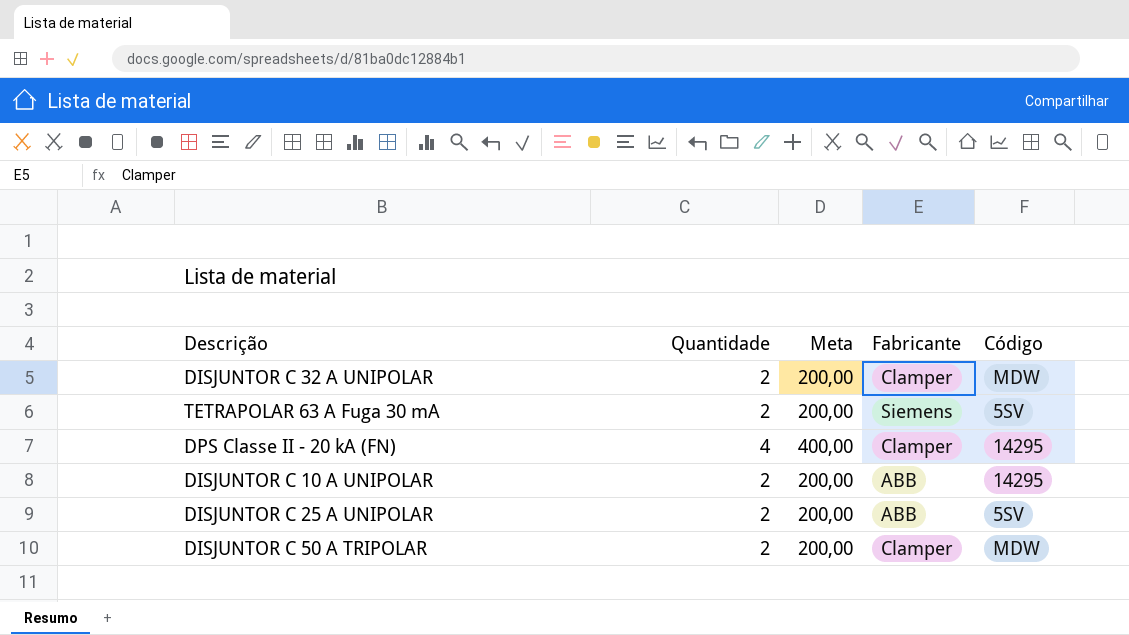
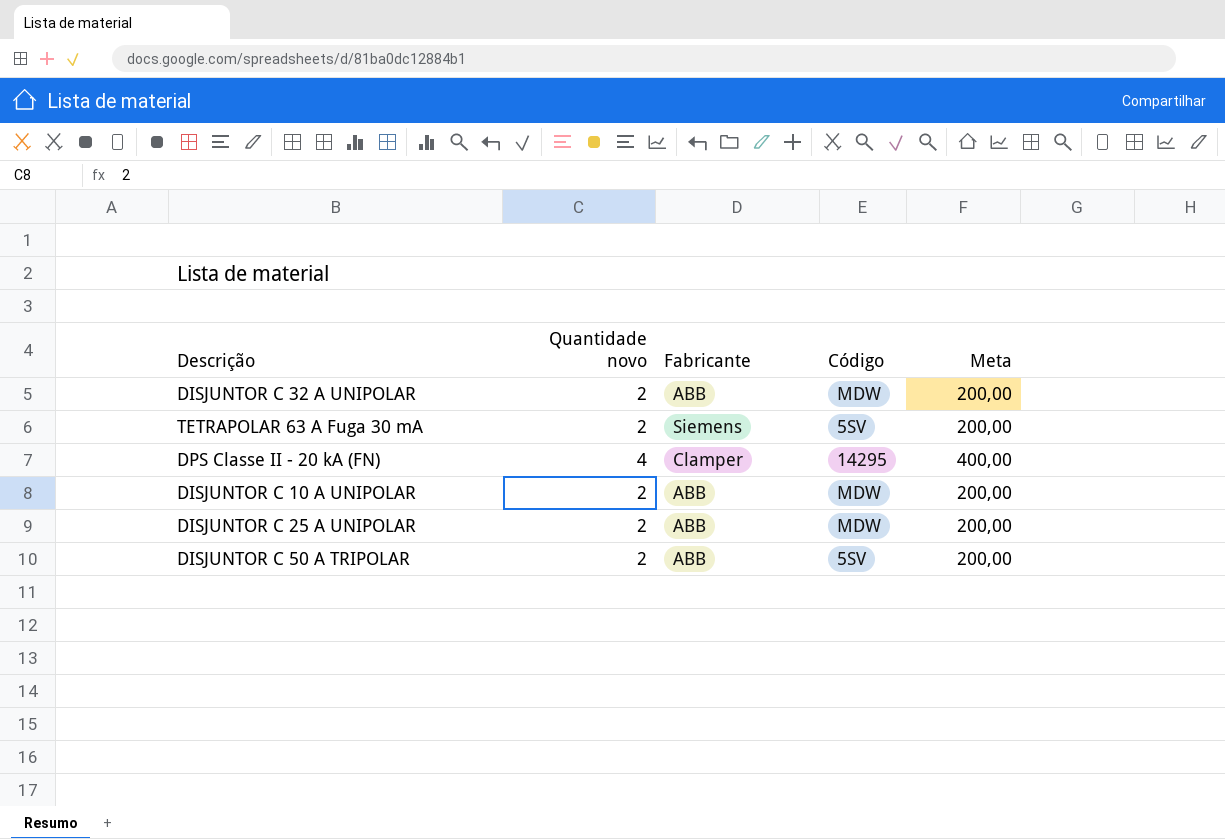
column name: Quantidade -> Quantidade novo
column Meta | position: 3 -> 5
DISJUNTOR C 32 A UNIPOLAR | Fabricante: Clamper -> ABB
DISJUNTOR C 10 A UNIPOLAR | Código: 14295 -> MDW
DISJUNTOR C 25 A UNIPOLAR | Código: 5SV -> MDW
DISJUNTOR C 50 A TRIPOLAR | Fabricante: Clamper -> ABB
DISJUNTOR C 50 A TRIPOLAR | Código: MDW -> 5SV

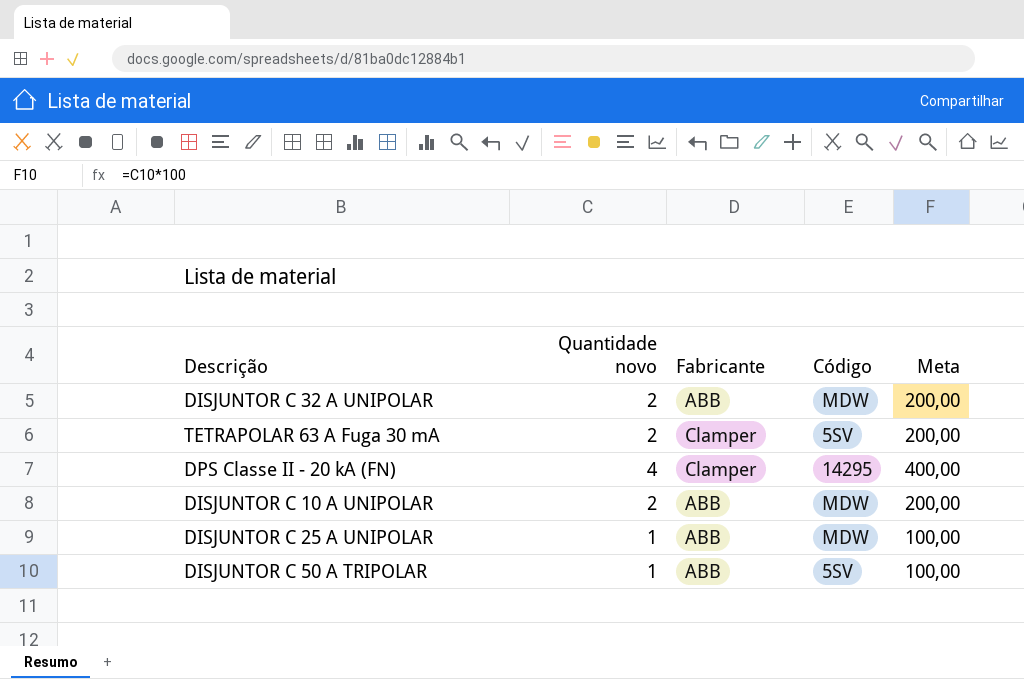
TETRAPOLAR 63 A Fuga 30 mA | Fabricante: Siemens -> Clamper
DISJUNTOR C 25 A UNIPOLAR | Quantidade novo: 2 -> 1
DISJUNTOR C 25 A UNIPOLAR | Meta: 200,00 -> 100,00
DISJUNTOR C 50 A TRIPOLAR | Quantidade novo: 2 -> 1
DISJUNTOR C 50 A TRIPOLAR | Meta: 200,00 -> 100,00

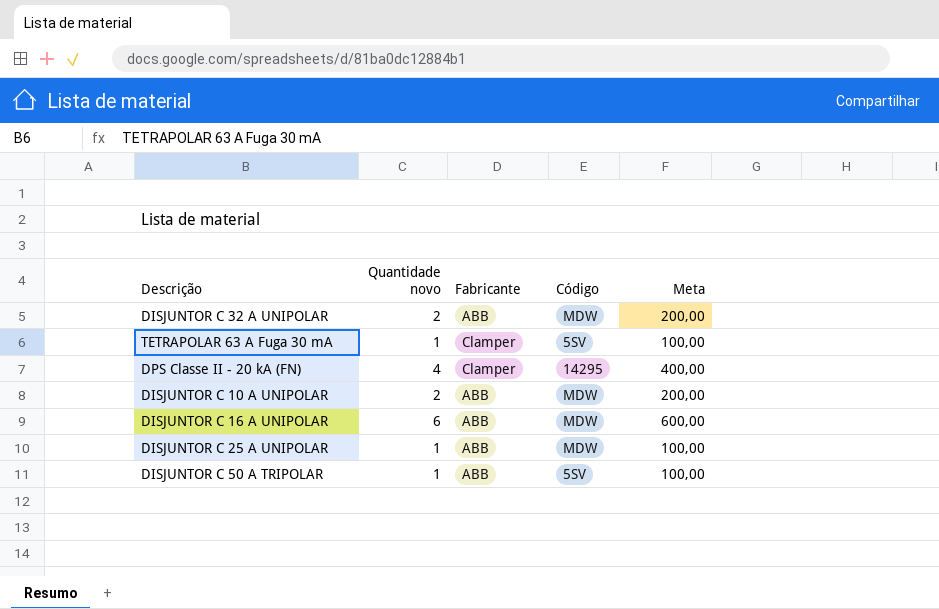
TETRAPOLAR 63 A Fuga 30 mA | Quantidade novo: 2 -> 1
TETRAPOLAR 63 A Fuga 30 mA | Meta: 200,00 -> 100,00
row DISJUNTOR C 16 A UNIPOLAR: none -> 6 | ABB | MDW | 600,00

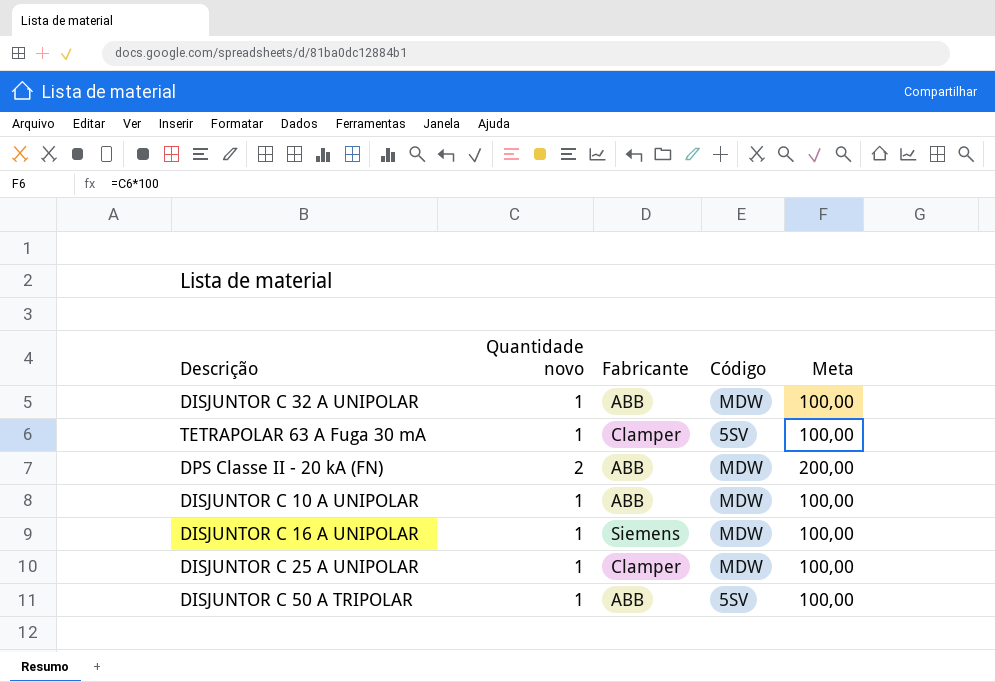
DISJUNTOR C 32 A UNIPOLAR | Quantidade novo: 2 -> 1
DISJUNTOR C 32 A UNIPOLAR | Meta: 200,00 -> 100,00
DPS Classe II - 20 kA (FN) | Quantidade novo: 4 -> 2
DPS Classe II - 20 kA (FN) | Fabricante: Clamper -> ABB
DPS Classe II - 20 kA (FN) | Código: 14295 -> MDW
DPS Classe II - 20 kA (FN) | Meta: 400,00 -> 200,00
DISJUNTOR C 10 A UNIPOLAR | Quantidade novo: 2 -> 1
DISJUNTOR C 10 A UNIPOLAR | Meta: 200,00 -> 100,00
DISJUNTOR C 16 A UNIPOLAR | Quantidade novo: 6 -> 1
DISJUNTOR C 16 A UNIPOLAR | Fabricante: ABB -> Siemens
DISJUNTOR C 16 A UNIPOLAR | Meta: 600,00 -> 100,00
DISJUNTOR C 25 A UNIPOLAR | Fabricante: ABB -> Clamper

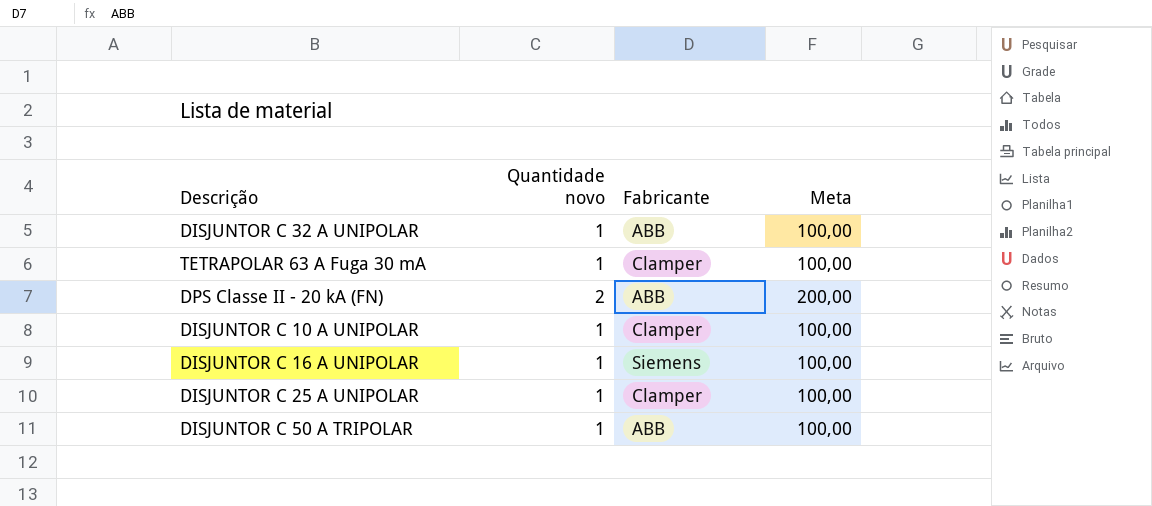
column Código | position: 4 -> none
DISJUNTOR C 10 A UNIPOLAR | Fabricante: ABB -> Clamper

